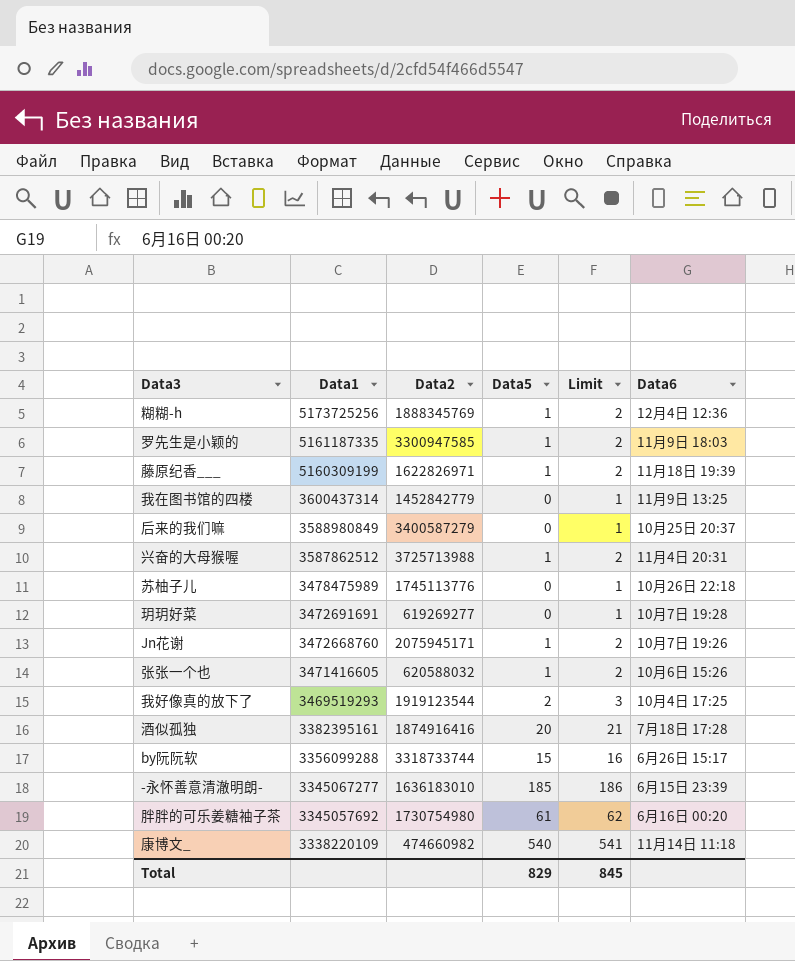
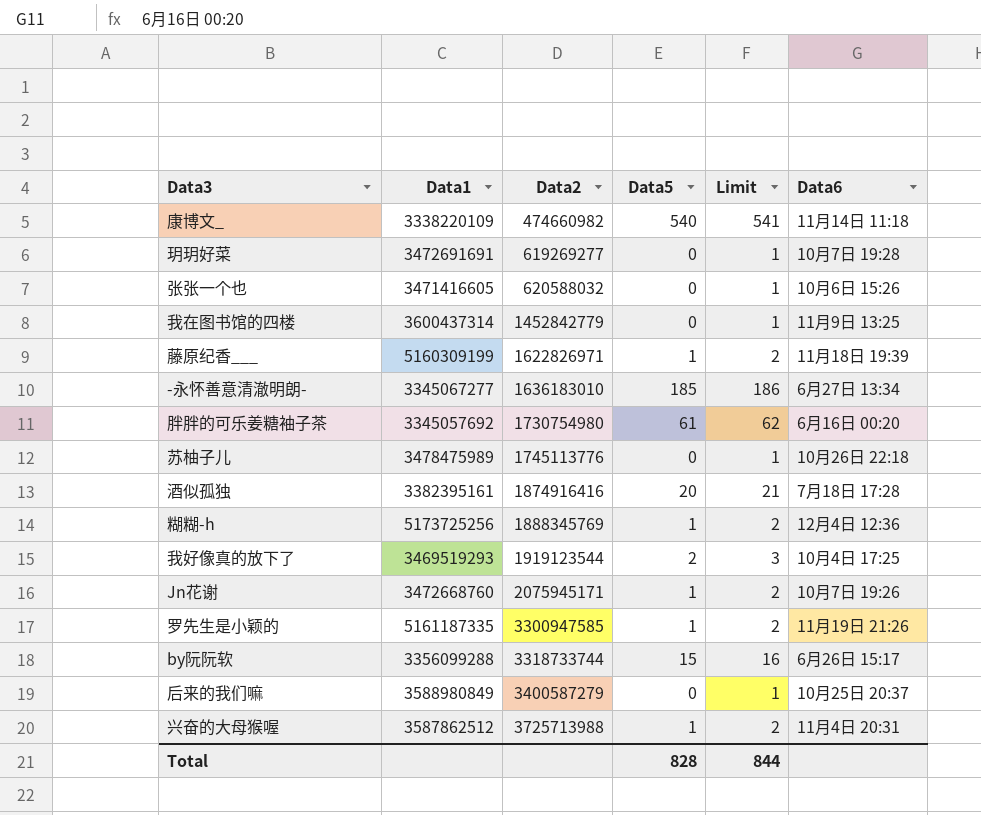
row order: Data1 descending -> Data2 ascending
张张一个也 | Data5: 1 -> 0
张张一个也 | Limit: 2 -> 1
-永怀善意清澈明朗- | Data6: 6月15日 23:39 -> 6月27日 13:34
罗先生是小颖的 | Data6: 11月9日 18:03 -> 11月19日 21:26
Total | Data5: 829 -> 828
Total | Limit: 845 -> 844

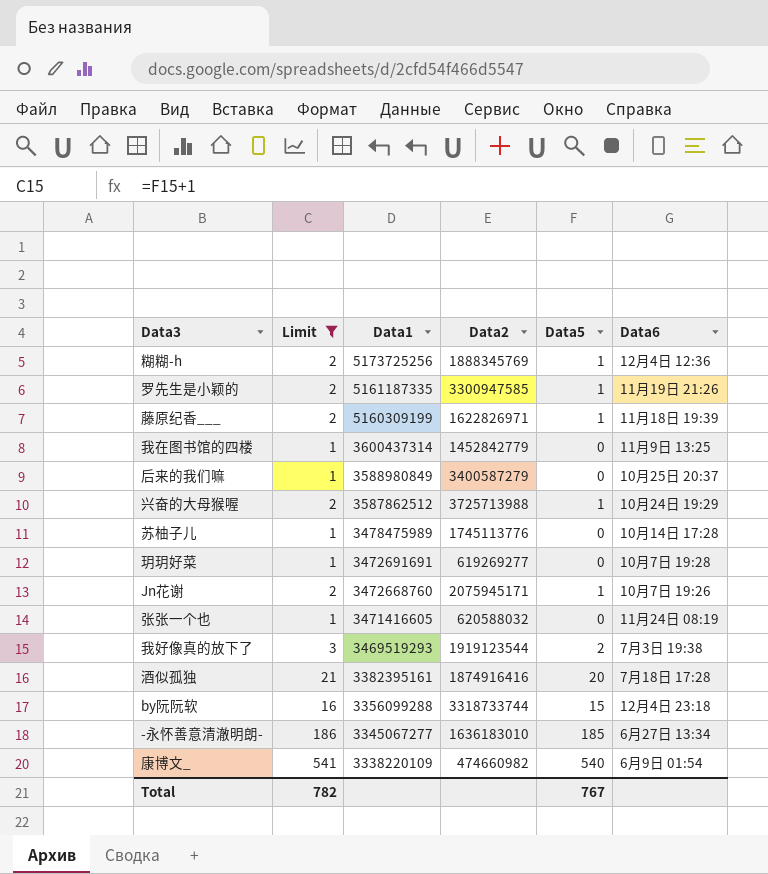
filter: none -> Limit != 62
row order: Data2 ascending -> Data1 descending
column Limit | position: 5 -> 2
兴奋的大母猴喔 | Data6: 11月4日 20:31 -> 10月24日 19:29
苏柚子儿 | Data6: 10月26日 22:18 -> 10月14日 17:28
张张一个也 | Data6: 10月6日 15:26 -> 11月24日 08:19
我好像真的放下了 | Data6: 10月4日 17:25 -> 7月3日 19:38
by阮阮软 | Data6: 6月26日 15:17 -> 12月4日 23:18
康博文_ | Data6: 11月14日 11:18 -> 6月9日 01:54
Total | Limit: 844 -> 782
Total | Data5: 828 -> 767

